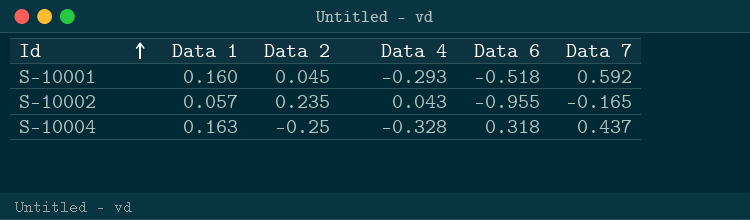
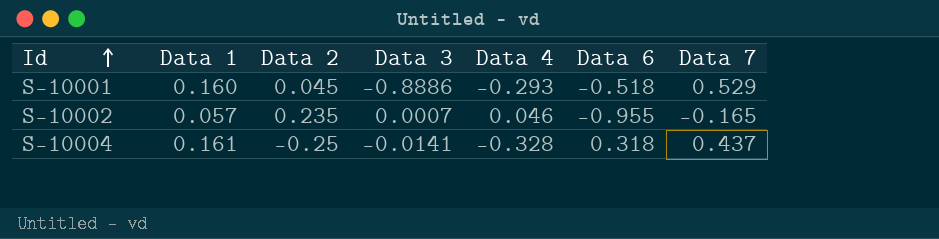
column Data 3 | position: none -> 4
S-10001 | Data 7: 0.592 -> 0.529
S-10002 | Data 4: 0.043 -> 0.046
S-10004 | Data 1: 0.163 -> 0.161

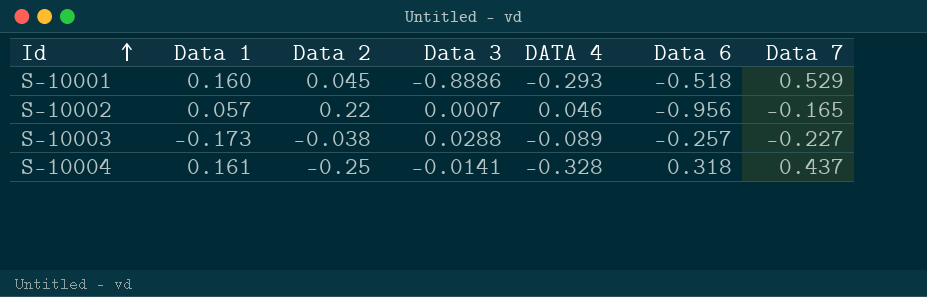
column name: Data 4 -> DATA 4
S-10002 | Data 2: 0.235 -> 0.22
S-10002 | Data 6: -0.955 -> -0.956
row S-10003: none -> -0.173 | -0.038 | 0.0288 | -0.089 | -0.257 | -0.227

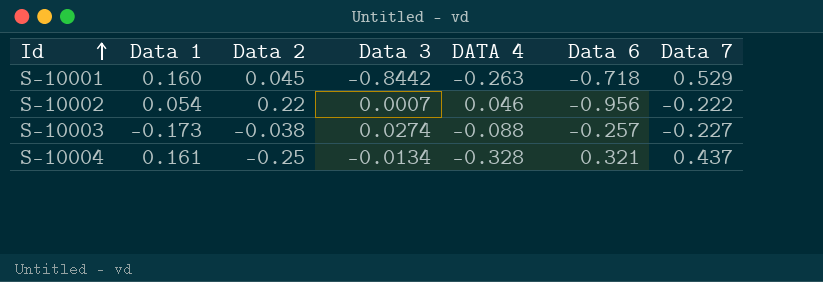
S-10001 | Data 3: -0.8886 -> -0.8442
S-10001 | DATA 4: -0.293 -> -0.263
S-10001 | Data 6: -0.518 -> -0.718
S-10002 | Data 1: 0.057 -> 0.054
S-10002 | Data 7: -0.165 -> -0.222
S-10003 | Data 3: 0.0288 -> 0.0274
S-10003 | DATA 4: -0.089 -> -0.088
S-10004 | Data 3: -0.0141 -> -0.0134
S-10004 | Data 6: 0.318 -> 0.321

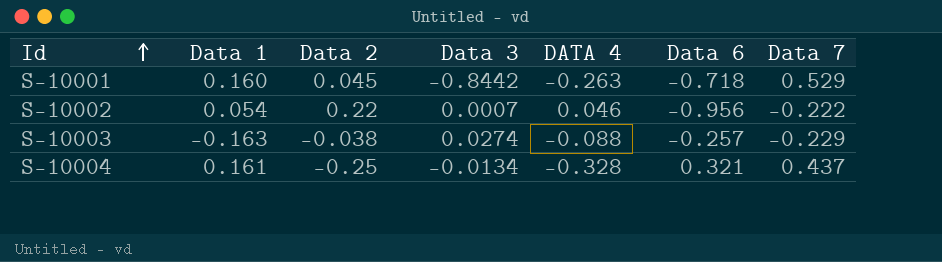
S-10003 | Data 1: -0.173 -> -0.163
S-10003 | Data 7: -0.227 -> -0.229

